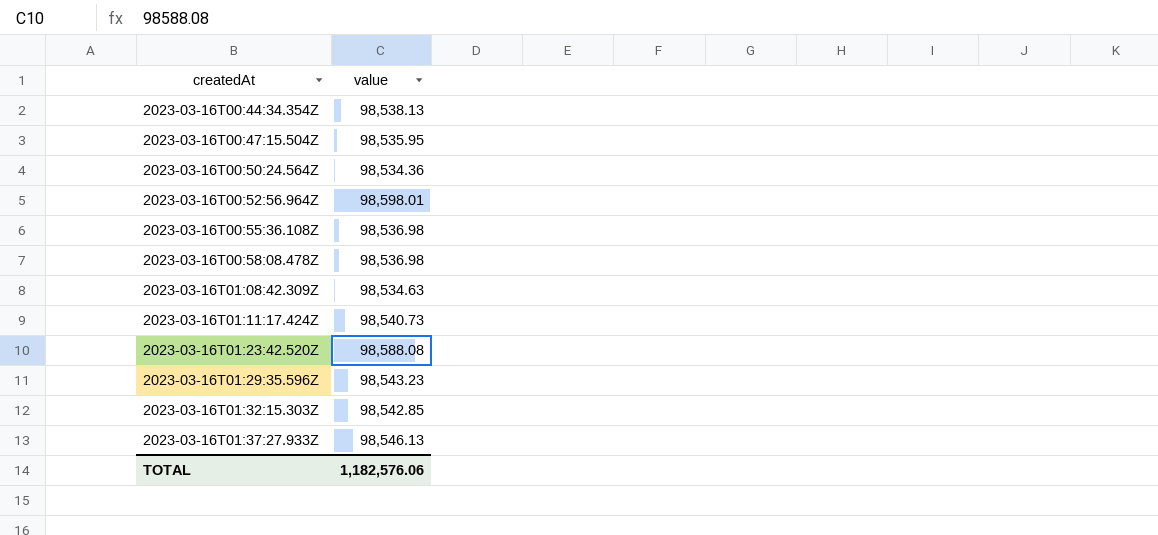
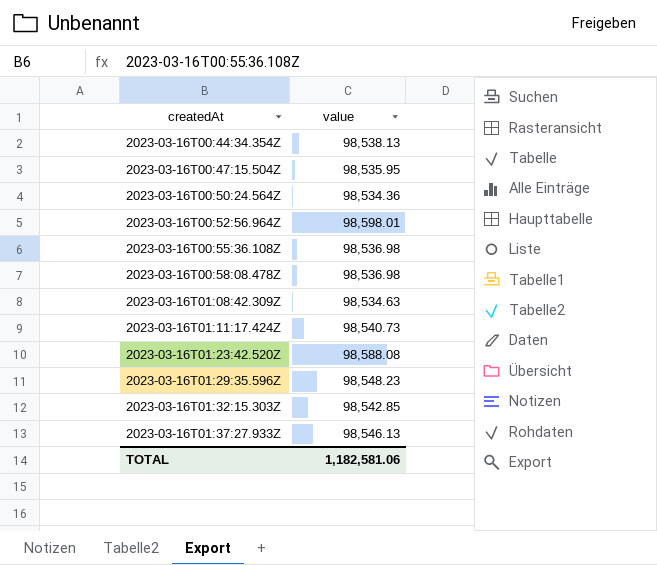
2023-03-16T01:29:35.596Z | value: 98,543.23 -> 98,548.23
TOTAL | value: 1,182,576.06 -> 1,182,581.06

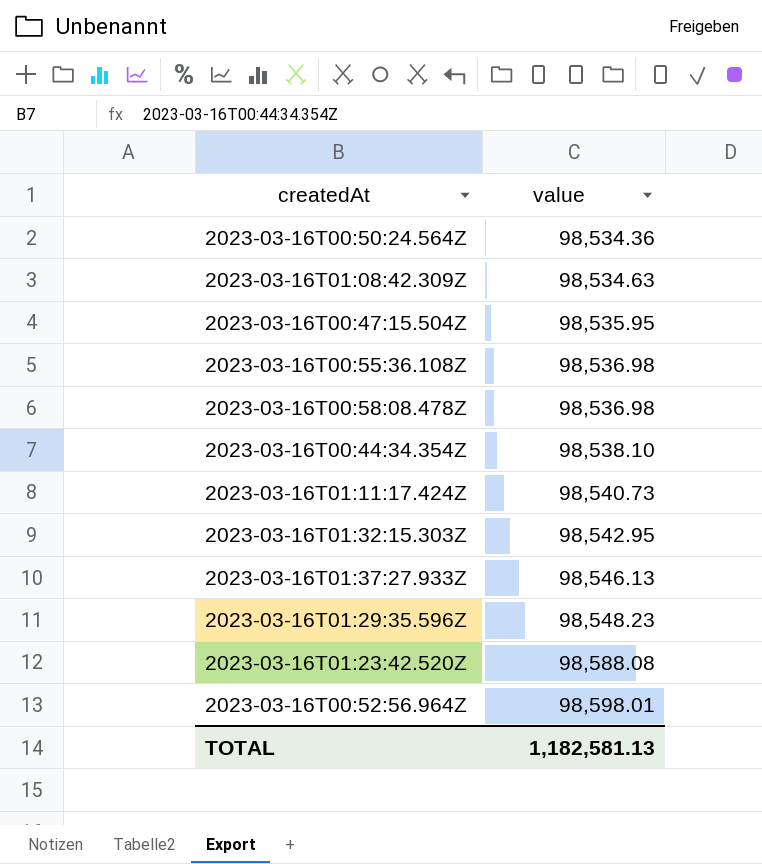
row order: createdAt ascending -> value ascending
2023-03-16T00:44:34.354Z | value: 98,538.13 -> 98,538.10
2023-03-16T01:32:15.303Z | value: 98,542.85 -> 98,542.95
TOTAL | value: 1,182,581.06 -> 1,182,581.13

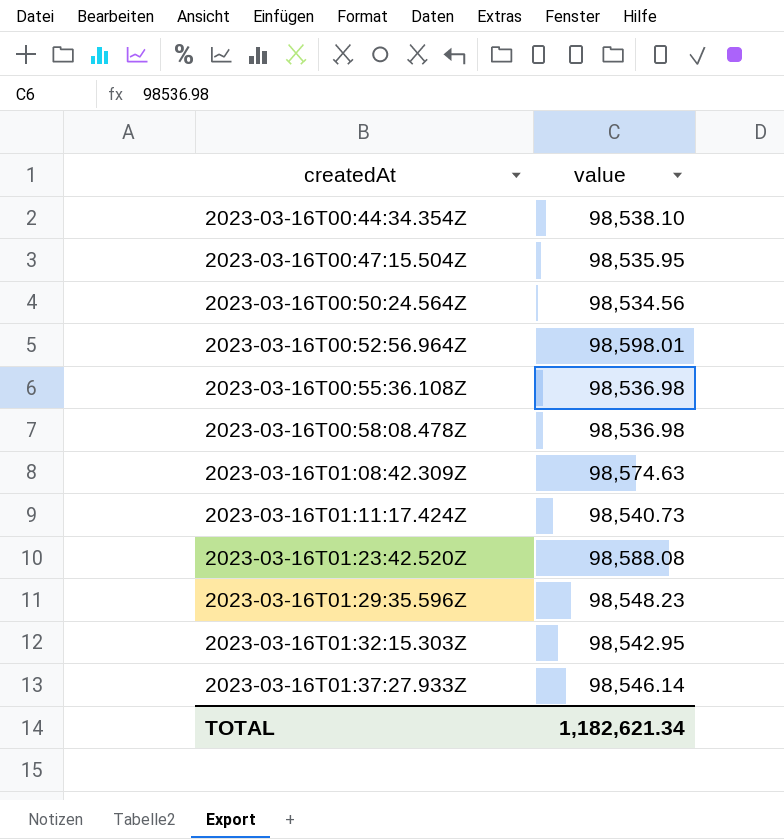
row order: value ascending -> createdAt ascending
2023-03-16T00:50:24.564Z | value: 98,534.36 -> 98,534.56
2023-03-16T01:08:42.309Z | value: 98,534.63 -> 98,574.63
2023-03-16T01:37:27.933Z | value: 98,546.13 -> 98,546.14
TOTAL | value: 1,182,581.13 -> 1,182,621.34

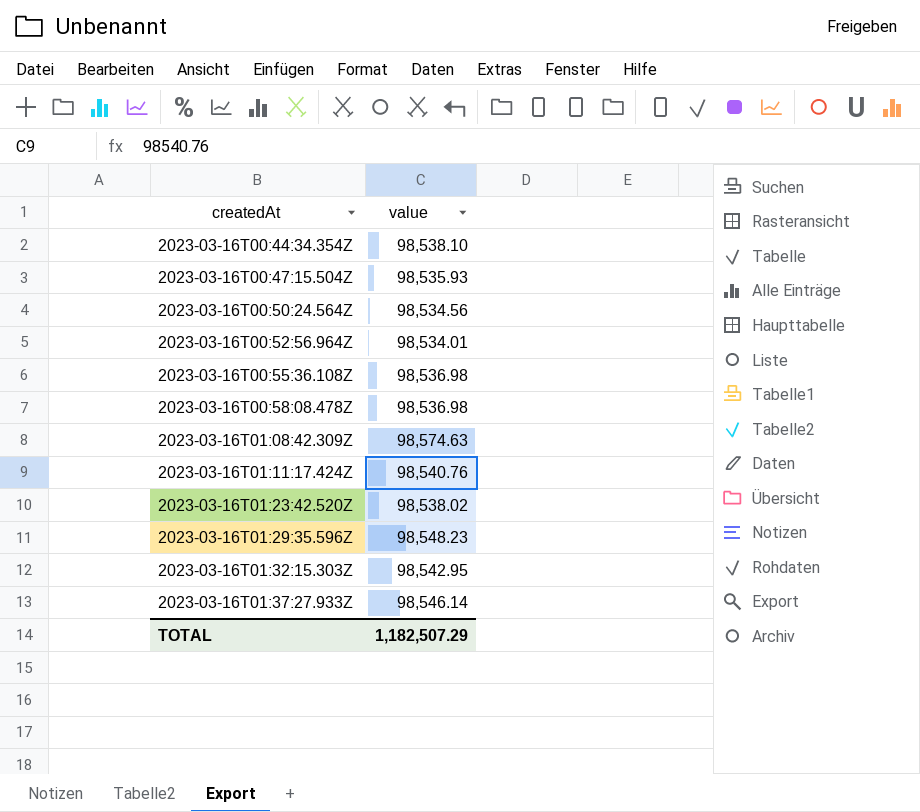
2023-03-16T00:47:15.504Z | value: 98,535.95 -> 98,535.93
2023-03-16T00:52:56.964Z | value: 98,598.01 -> 98,534.01
2023-03-16T01:11:17.424Z | value: 98,540.73 -> 98,540.76
2023-03-16T01:23:42.520Z | value: 98,588.08 -> 98,538.02
TOTAL | value: 1,182,621.34 -> 1,182,507.29

